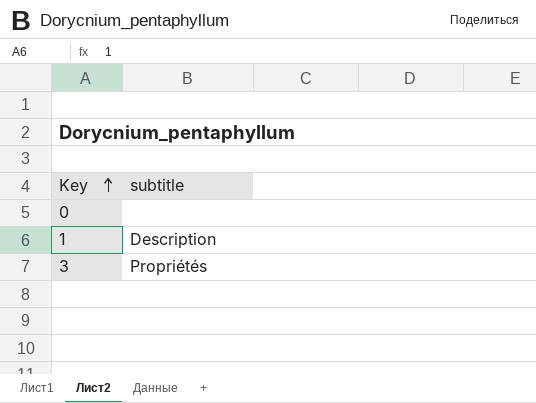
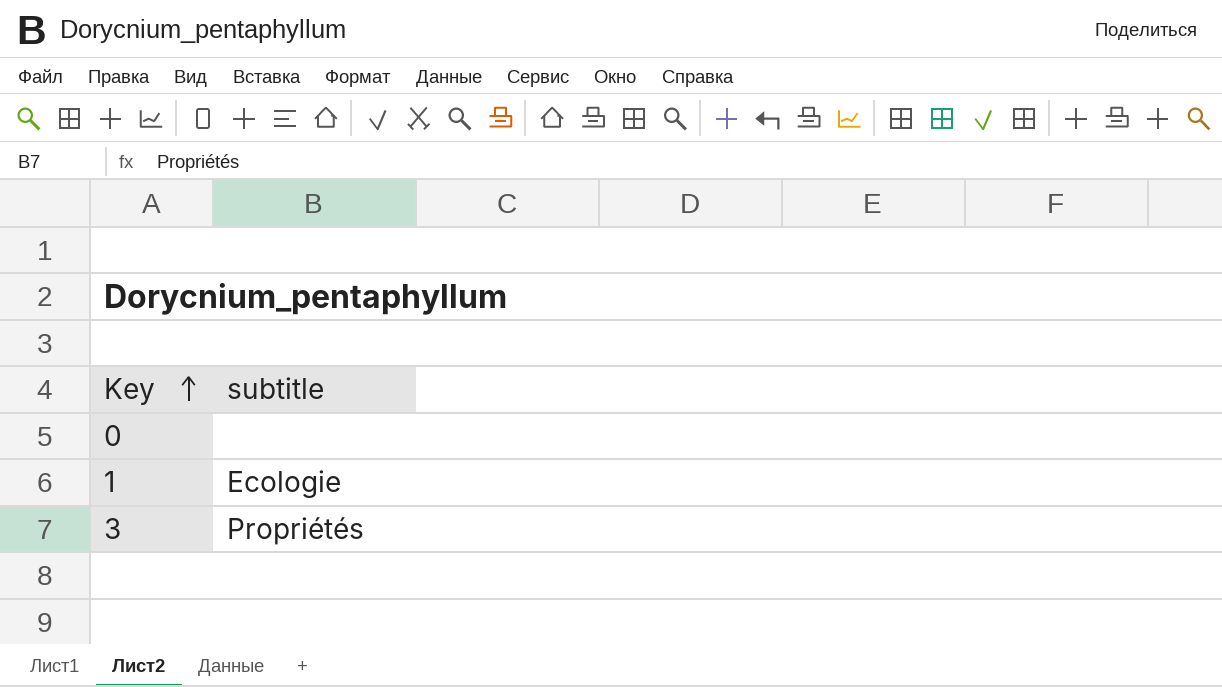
1 | subtitle: Description -> Ecologie

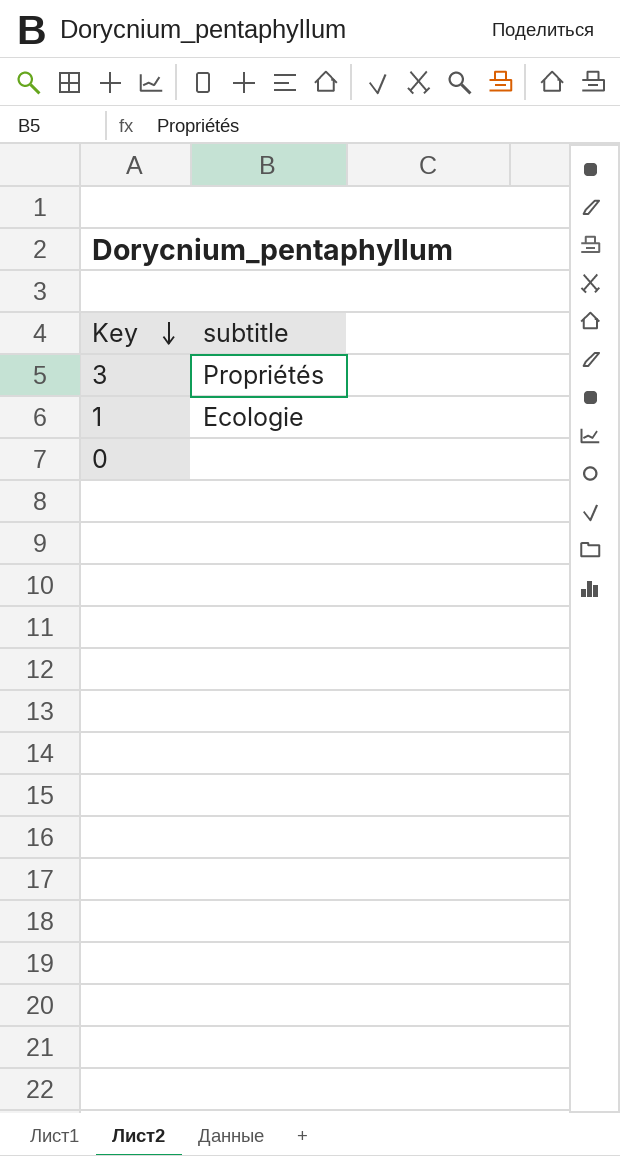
row order: Key ascending -> Key descending

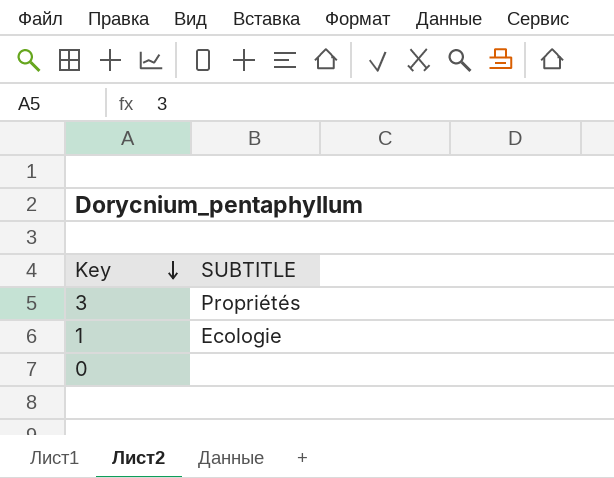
column name: subtitle -> SUBTITLE

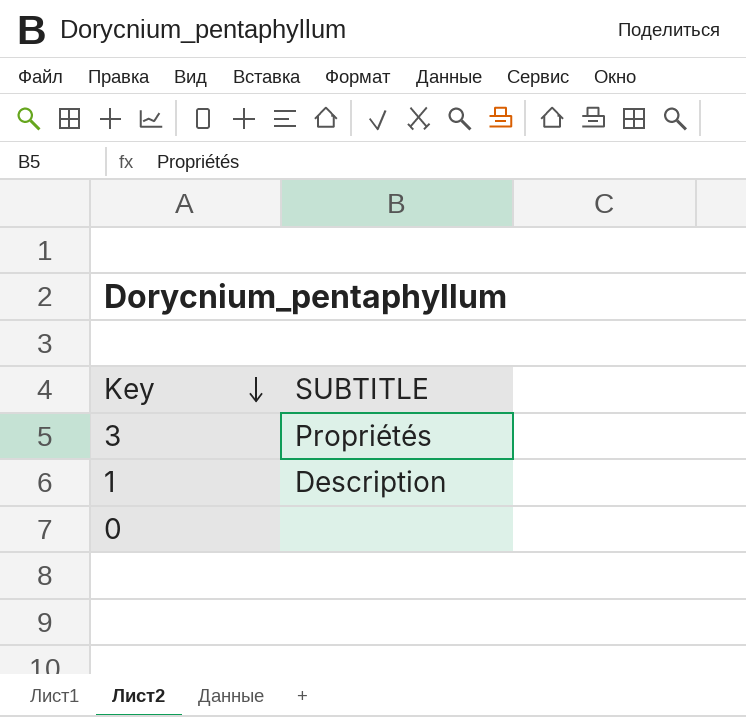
1 | SUBTITLE: Ecologie -> Description

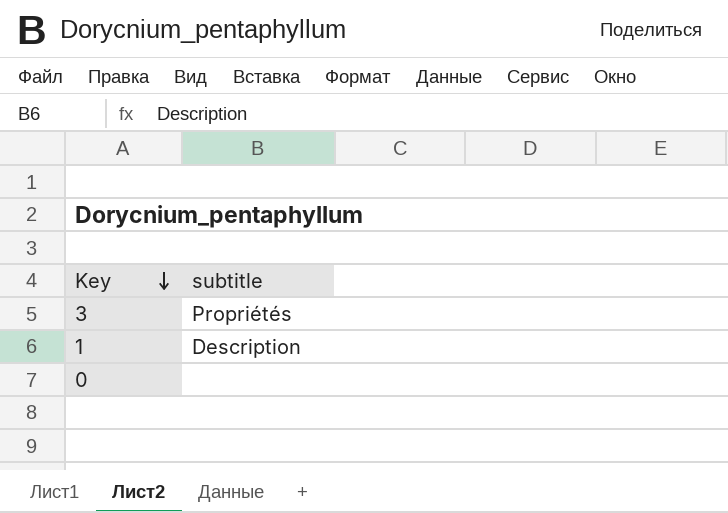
column name: SUBTITLE -> subtitle

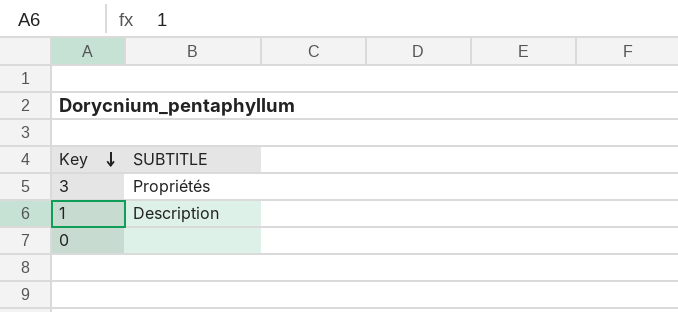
column name: subtitle -> SUBTITLE

